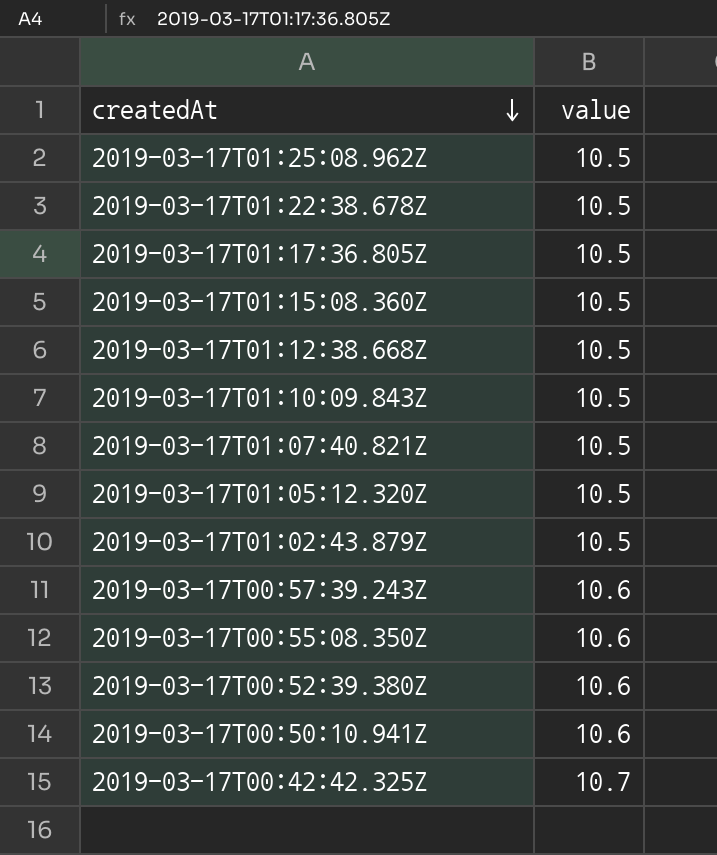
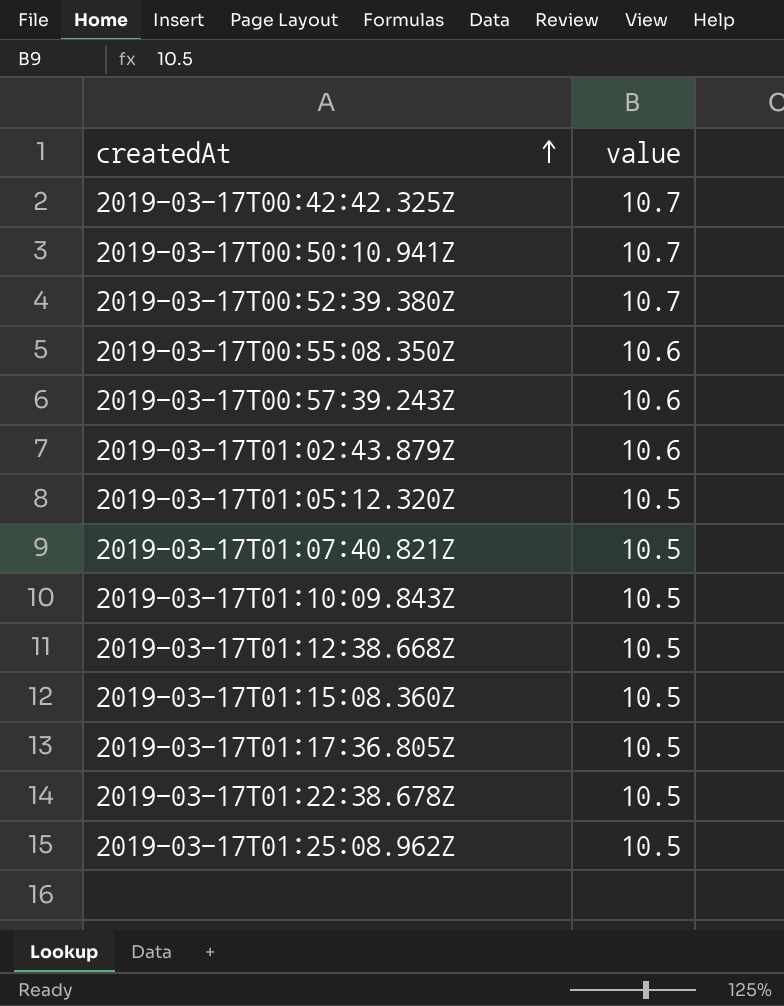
row order: createdAt descending -> createdAt ascending
2019-03-17T00:50:10.941Z | value: 10.6 -> 10.7
2019-03-17T00:52:39.380Z | value: 10.6 -> 10.7
2019-03-17T01:02:43.879Z | value: 10.5 -> 10.6

